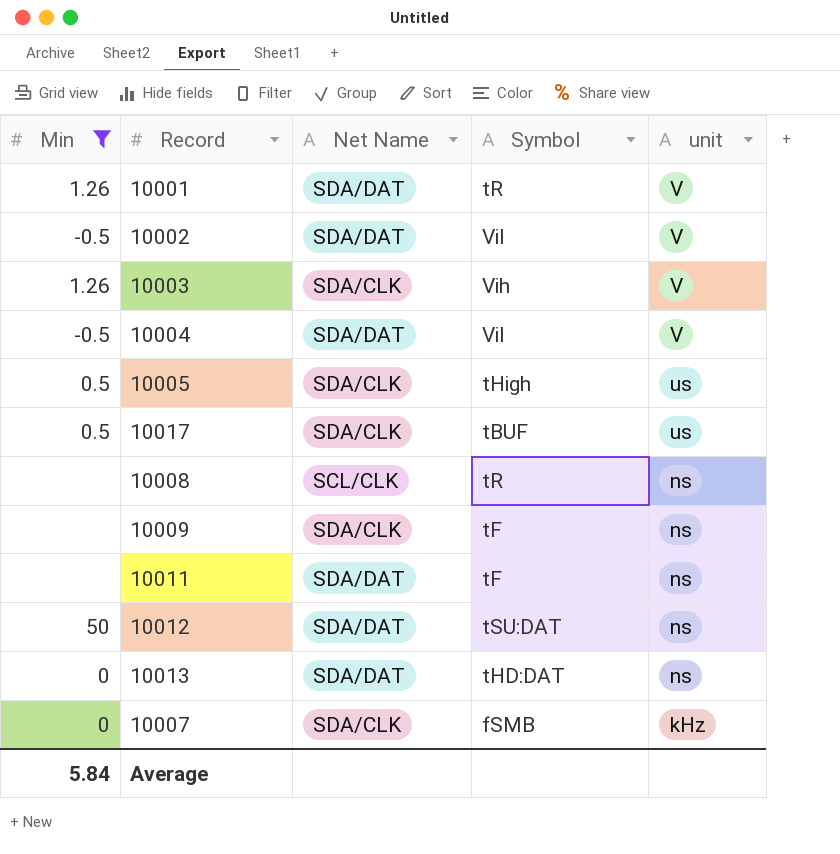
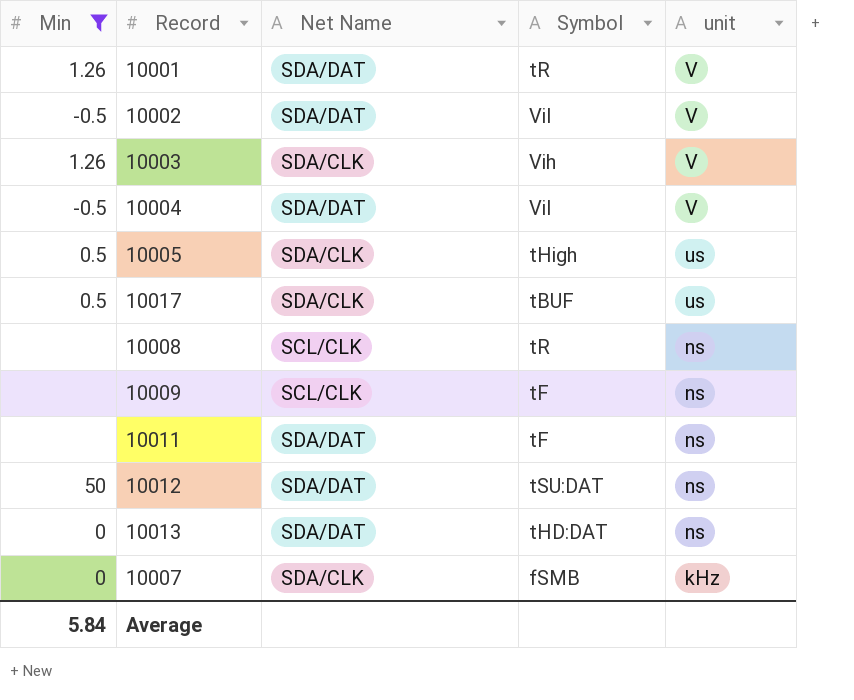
10009 | Net Name: SDA/CLK -> SCL/CLK

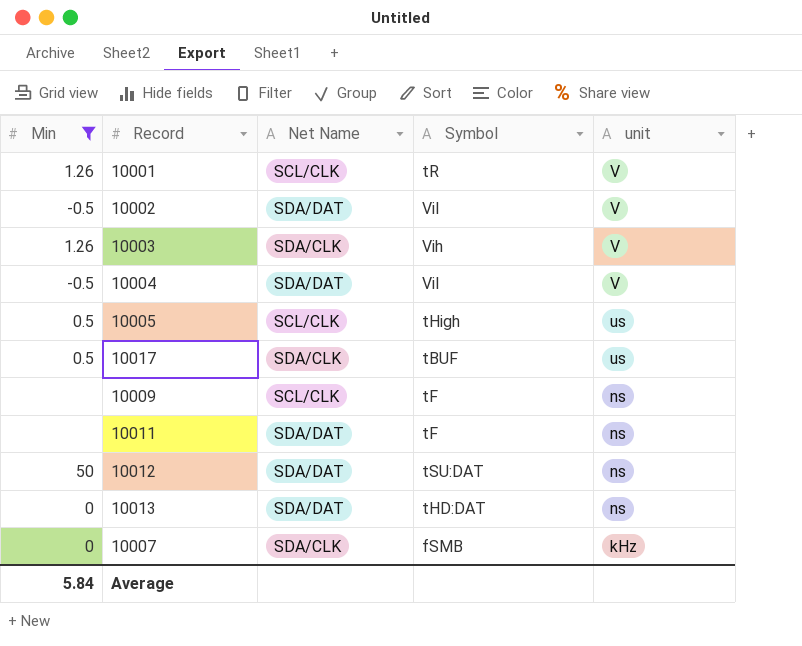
row 10008: none | SCL/CLK | tR | ns -> none
10001 | Net Name: SDA/DAT -> SCL/CLK
10005 | Net Name: SDA/CLK -> SCL/CLK

